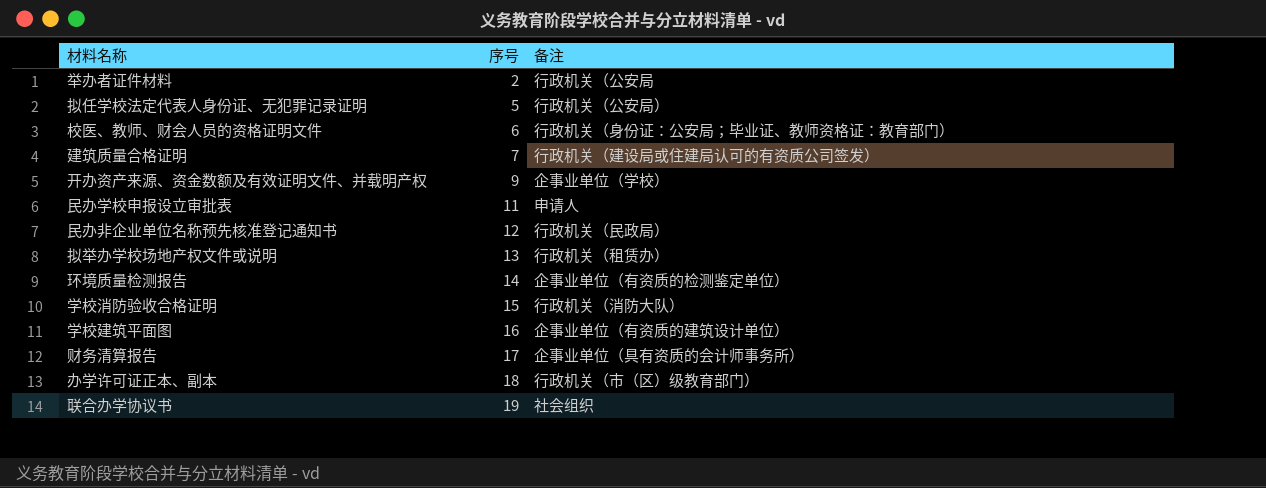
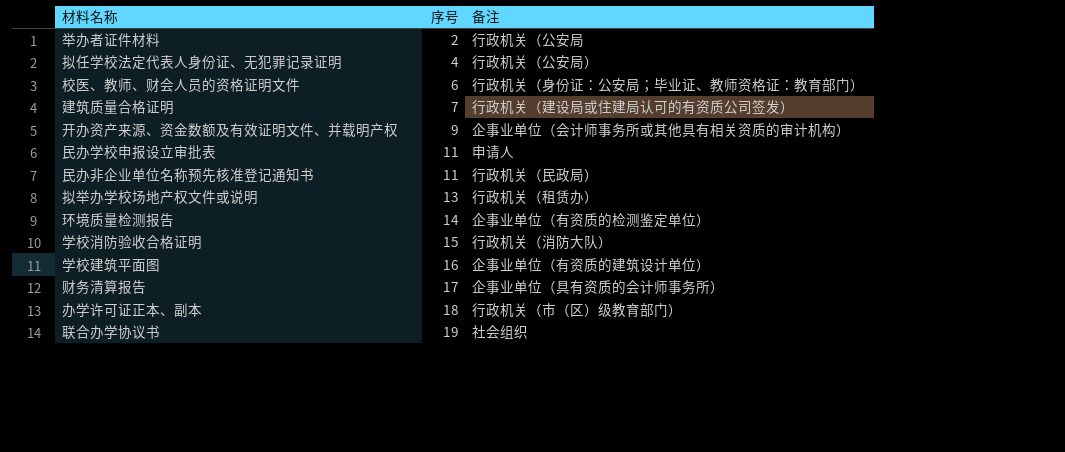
拟任学校法定代表人身份证、无犯罪记录证明 | 序号: 5 -> 4
开办资产来源、资金数额及有效证明文件、并载明产权 | 备注: 企事业单位（学校） -> 企事业单位（会计师事务所或其他具有相关资质的审计机构）
民办非企业单位名称预先核准登记通知书 | 序号: 12 -> 11

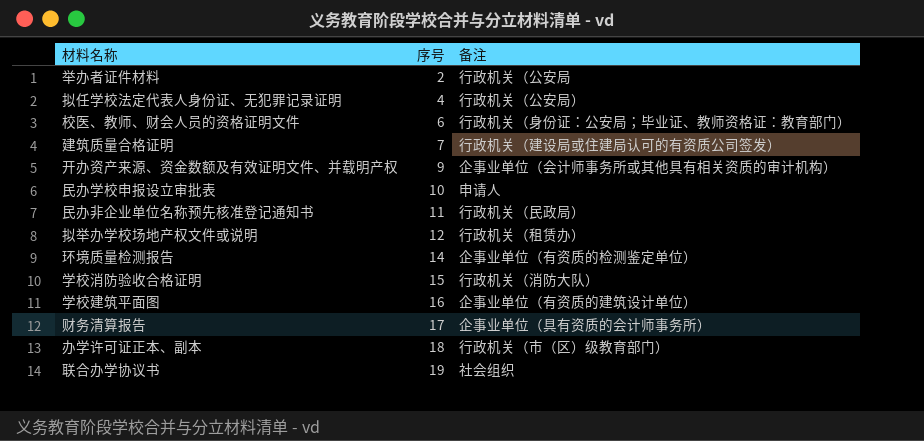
民办学校申报设立审批表 | 序号: 11 -> 10
拟举办学校场地产权文件或说明 | 序号: 13 -> 12

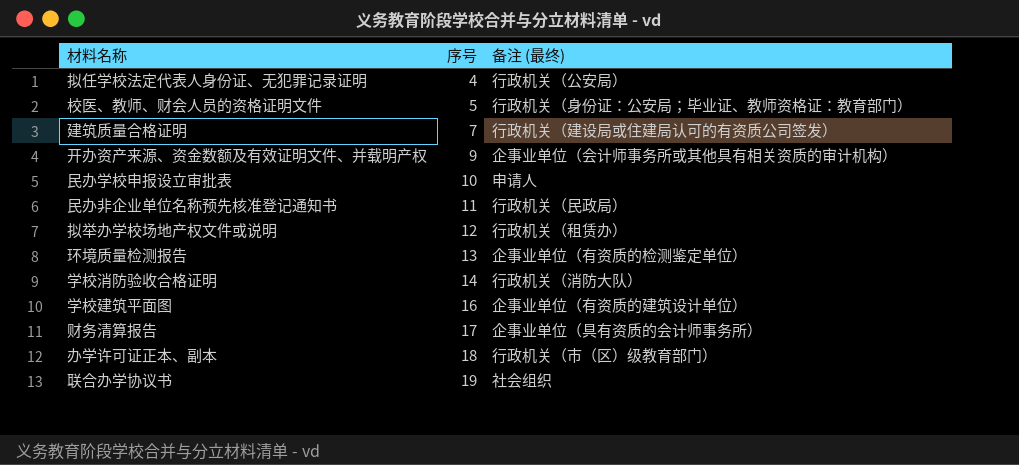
column name: 备注 -> 备注 (最终)
row 举办者证件材料: 2 | 行政机关（公安局 -> none
校医、教师、财会人员的资格证明文件 | 序号: 6 -> 5
环境质量检测报告 | 序号: 14 -> 13
学校消防验收合格证明 | 序号: 15 -> 14

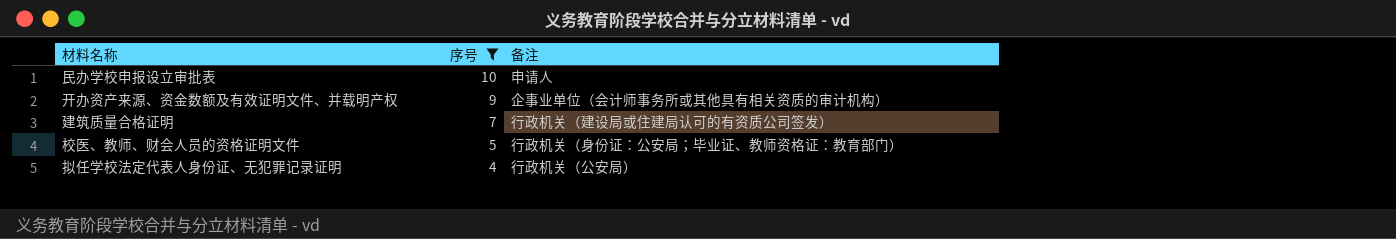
filter: none -> 序号 <= 10
row order: 序号 ascending -> 序号 descending
column name: 备注 (最终) -> 备注

